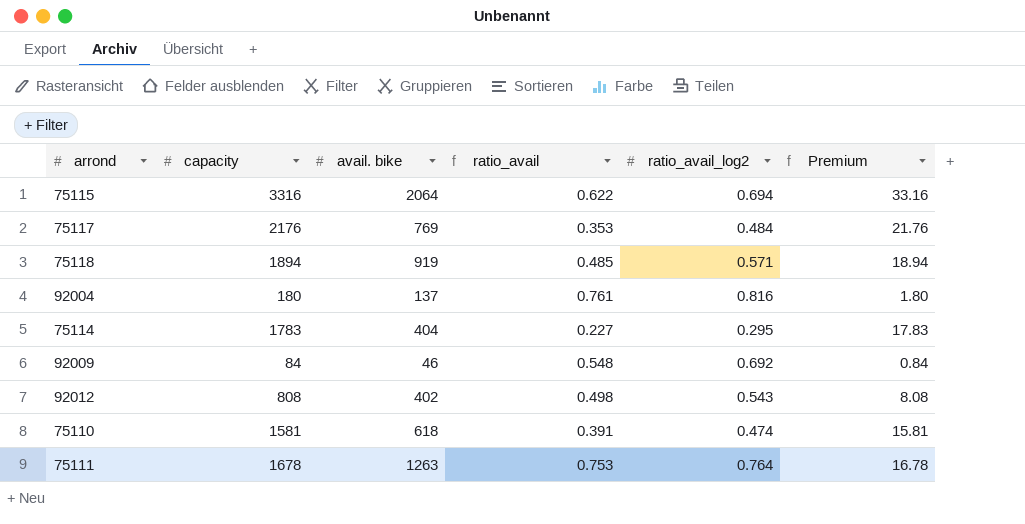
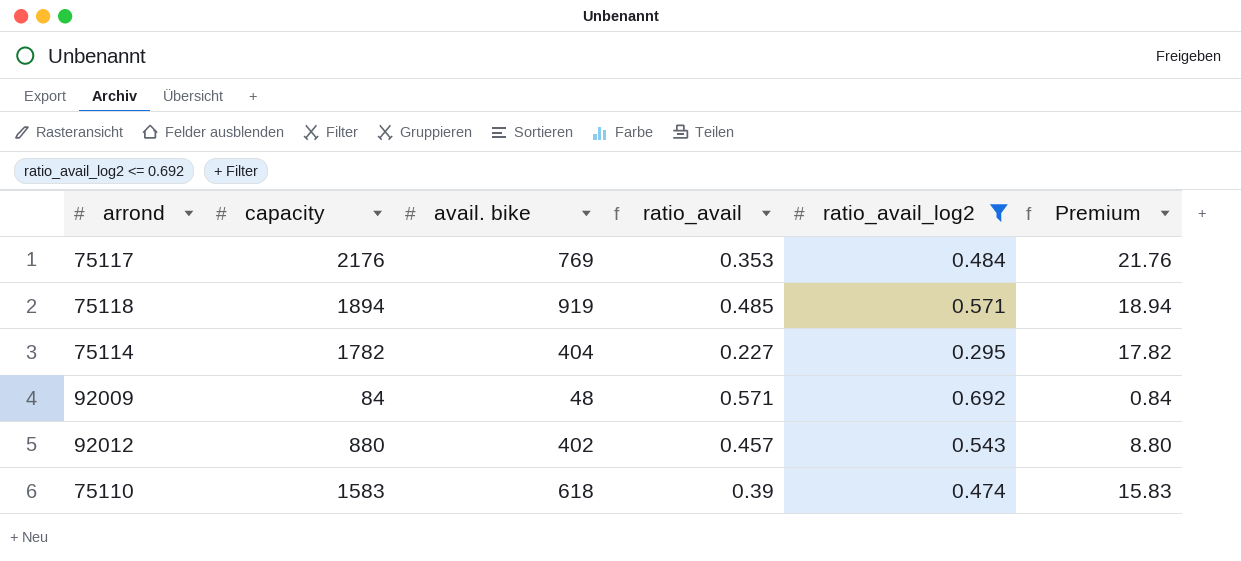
filter: none -> ratio_avail_log2 <= 0.692
75114 | capacity: 1783 -> 1782
75114 | Premium: 17.83 -> 17.82
92009 | avail. bike: 46 -> 48
92009 | ratio_avail: 0.548 -> 0.571
92012 | capacity: 808 -> 880
92012 | ratio_avail: 0.498 -> 0.457
92012 | Premium: 8.08 -> 8.80
75110 | capacity: 1581 -> 1583
75110 | ratio_avail: 0.391 -> 0.39
75110 | Premium: 15.81 -> 15.83

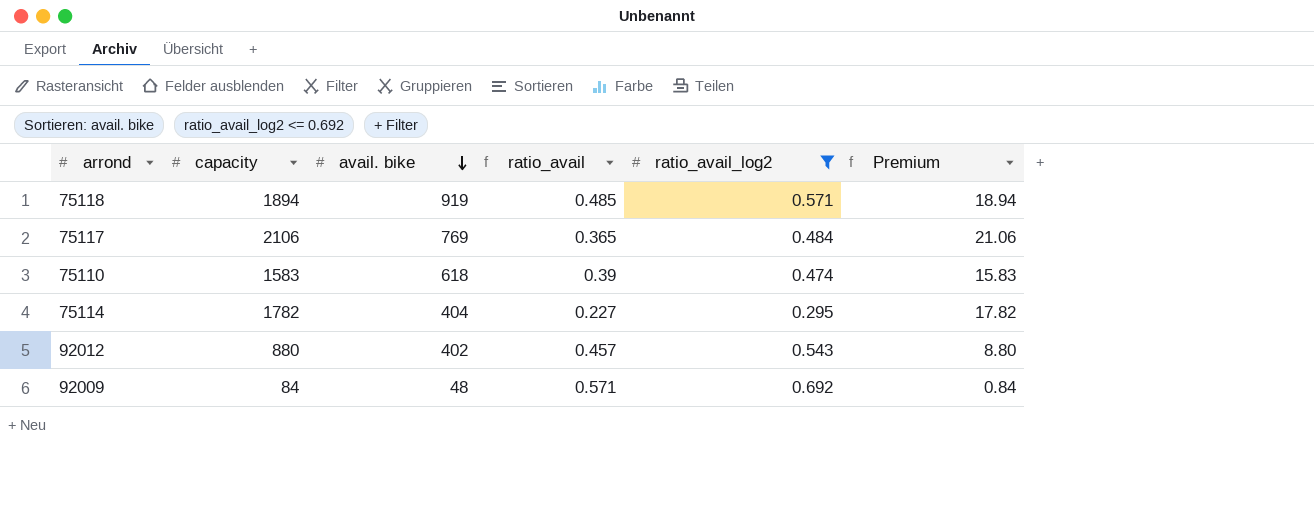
row order: none -> avail. bike descending
75117 | capacity: 2176 -> 2106
75117 | ratio_avail: 0.353 -> 0.365
75117 | Premium: 21.76 -> 21.06

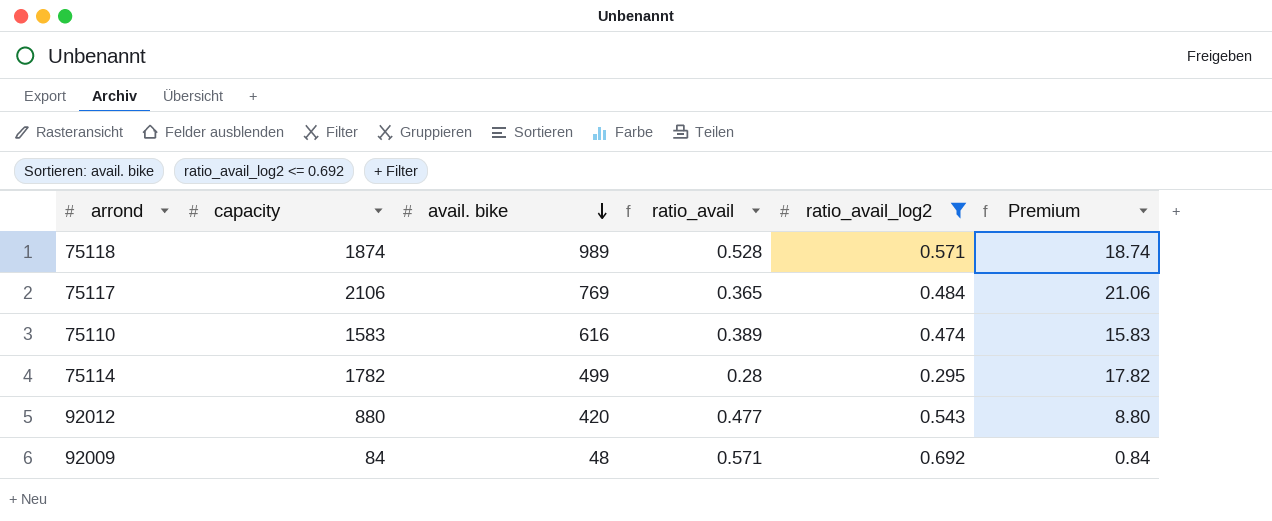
75118 | capacity: 1894 -> 1874
75118 | avail. bike: 919 -> 989
75118 | ratio_avail: 0.485 -> 0.528
75118 | Premium: 18.94 -> 18.74
75110 | avail. bike: 618 -> 616
75110 | ratio_avail: 0.39 -> 0.389
75114 | avail. bike: 404 -> 499
75114 | ratio_avail: 0.227 -> 0.28
92012 | avail. bike: 402 -> 420
92012 | ratio_avail: 0.457 -> 0.477

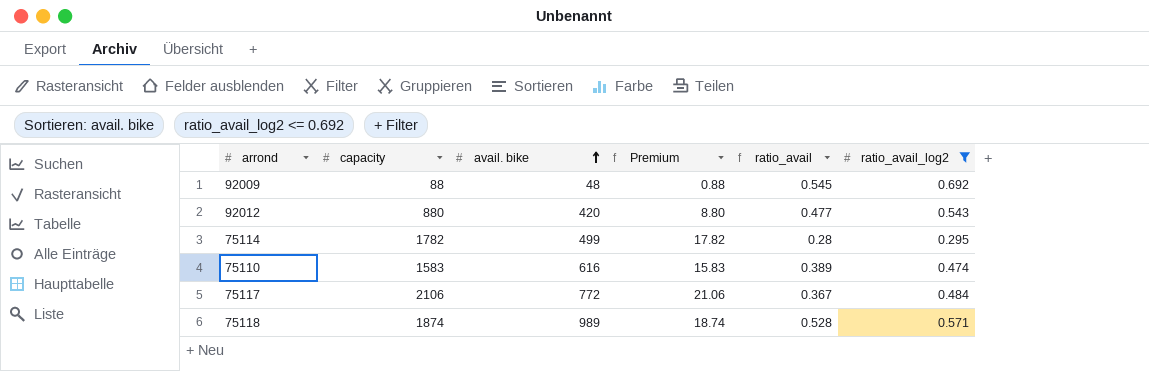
row order: avail. bike descending -> avail. bike ascending
column Premium | position: 6 -> 4
92009 | capacity: 84 -> 88
92009 | Premium: 0.84 -> 0.88
92009 | ratio_avail: 0.571 -> 0.545
75117 | avail. bike: 769 -> 772
75117 | ratio_avail: 0.365 -> 0.367

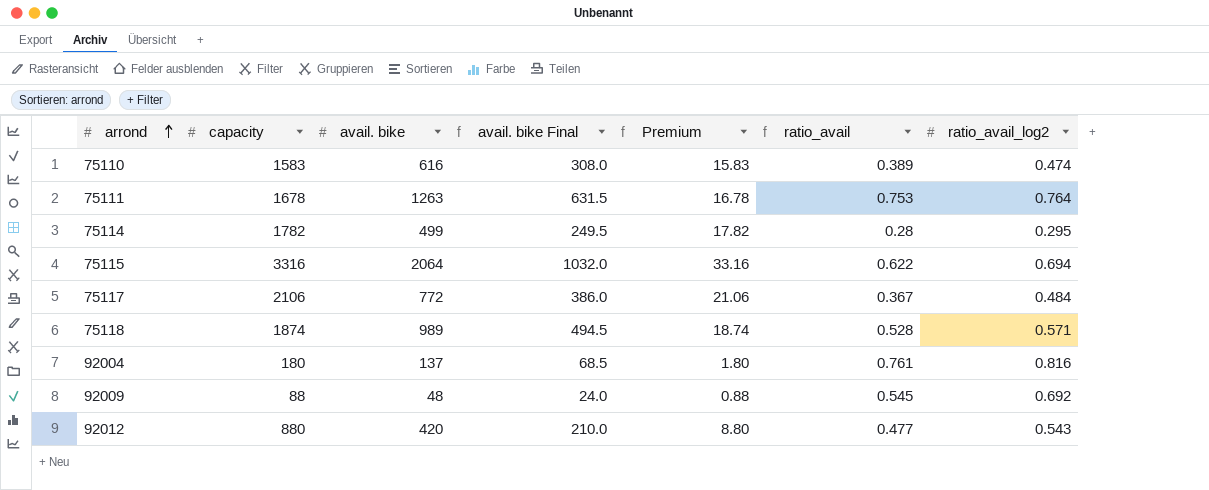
filter: ratio_avail_log2 <= 0.692 -> none
row order: avail. bike ascending -> arrond ascending
column avail. bike Final | formula: none -> [avail. bike] * 0.5

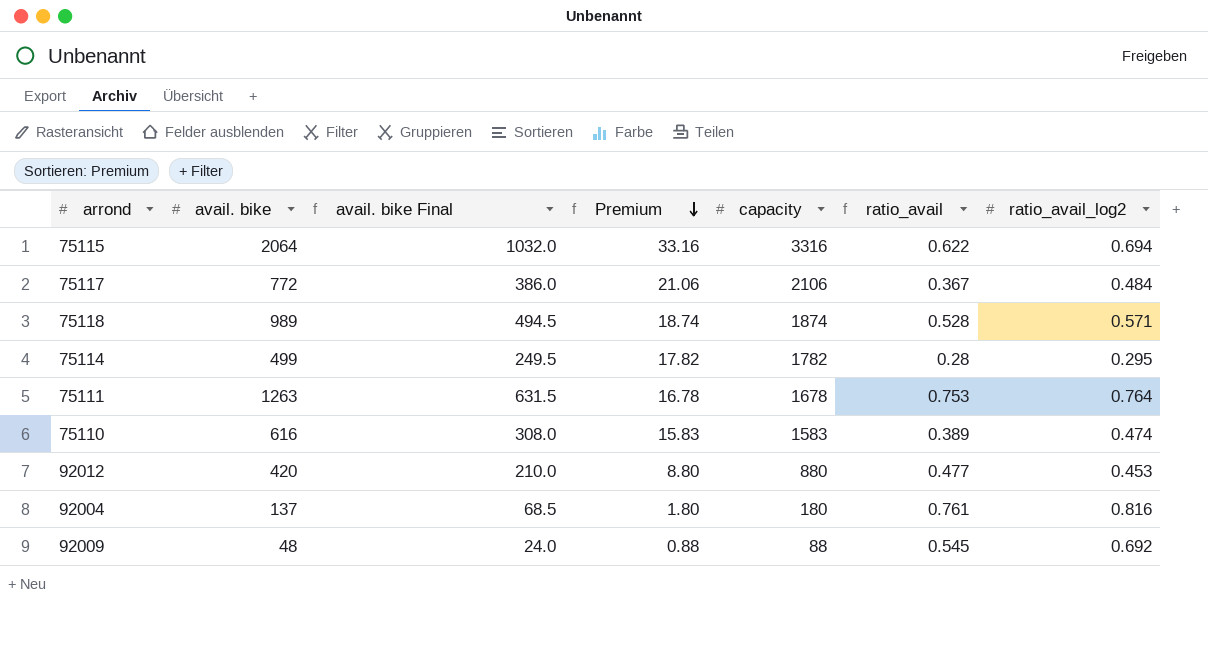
row order: arrond ascending -> Premium descending
column capacity | position: 2 -> 5
92012 | ratio_avail_log2: 0.543 -> 0.453

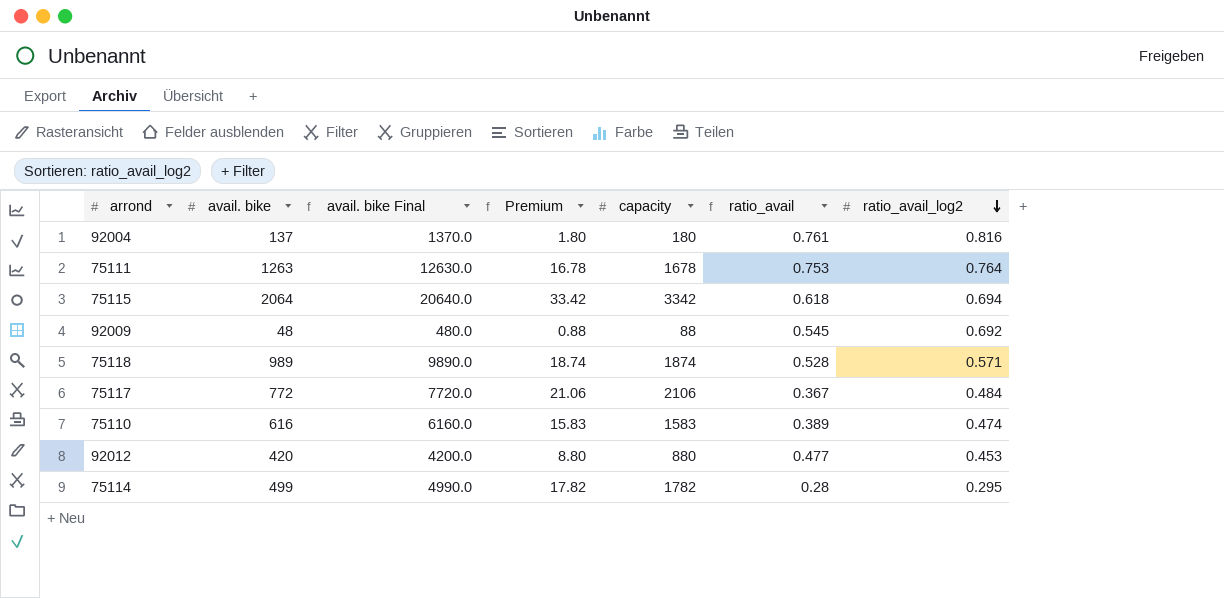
row order: Premium descending -> ratio_avail_log2 descending
column avail. bike Final | formula: [avail. bike] * 0.5 -> [avail. bike] * 10
75115 | Premium: 33.16 -> 33.42
75115 | capacity: 3316 -> 3342
75115 | ratio_avail: 0.622 -> 0.618

